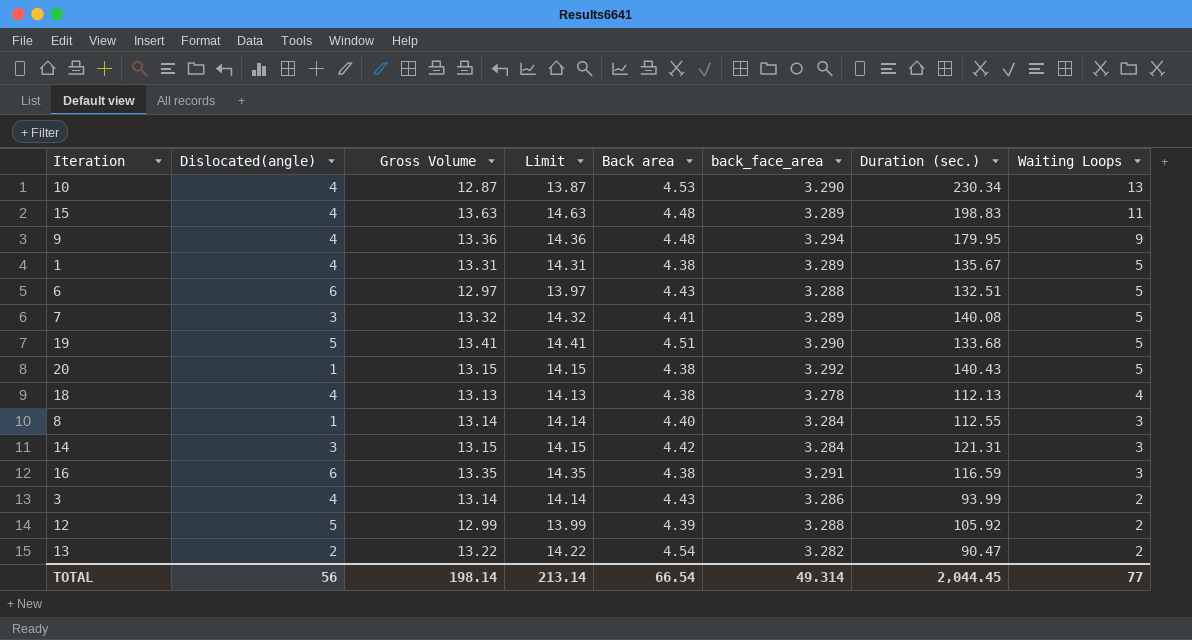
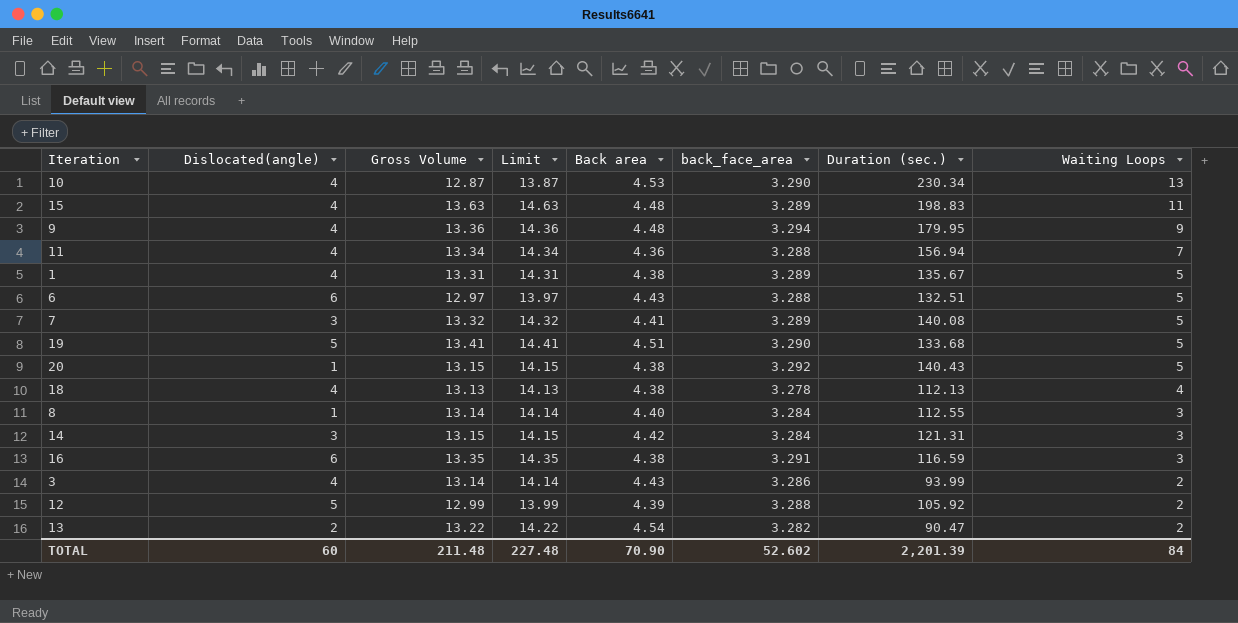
row 11: none -> 4 | 13.34 | 14.34 | 4.36 | 3.288 | 156.94 | 7
TOTAL | Dislocated(angle): 56 -> 60
TOTAL | Gross Volume: 198.14 -> 211.48
TOTAL | Limit: 213.14 -> 227.48
TOTAL | Back area: 66.54 -> 70.90
TOTAL | back_face_area: 49.314 -> 52.602
TOTAL | Duration (sec.): 2,044.45 -> 2,201.39
TOTAL | Waiting Loops: 77 -> 84

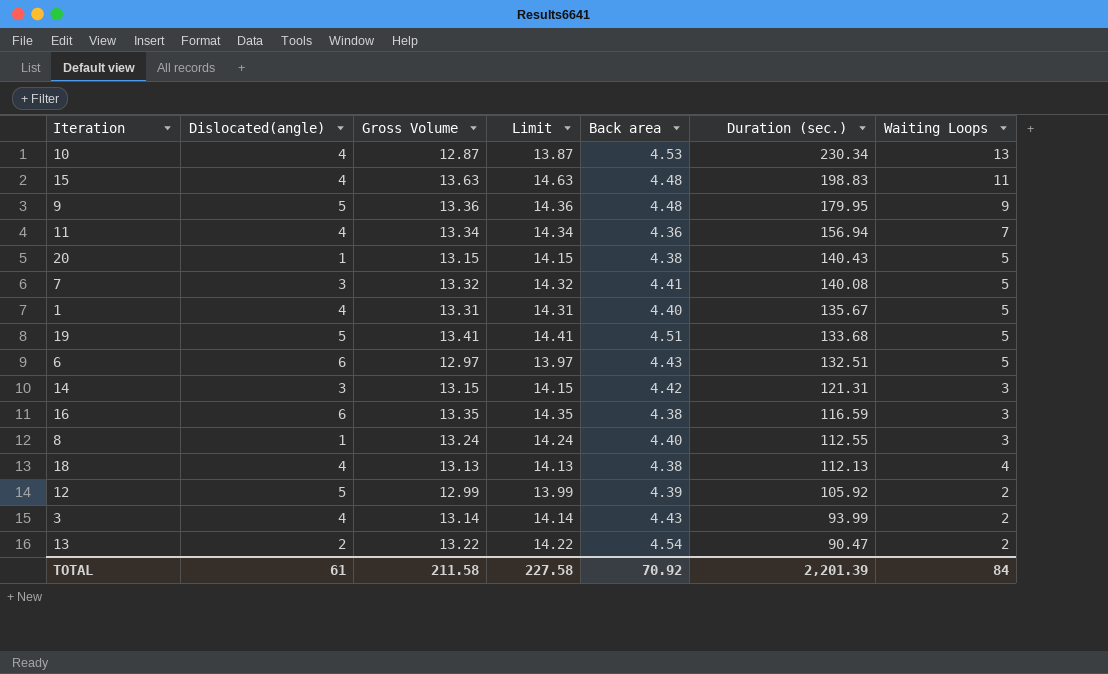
row order: Waiting Loops descending -> Duration (sec.) descending
column back_face_area | position: 6 -> none
9 | Dislocated(angle): 4 -> 5
1 | Back area: 4.38 -> 4.40
8 | Gross Volume: 13.14 -> 13.24
8 | Limit: 14.14 -> 14.24
TOTAL | Dislocated(angle): 60 -> 61
TOTAL | Gross Volume: 211.48 -> 211.58
TOTAL | Limit: 227.48 -> 227.58
TOTAL | Back area: 70.90 -> 70.92

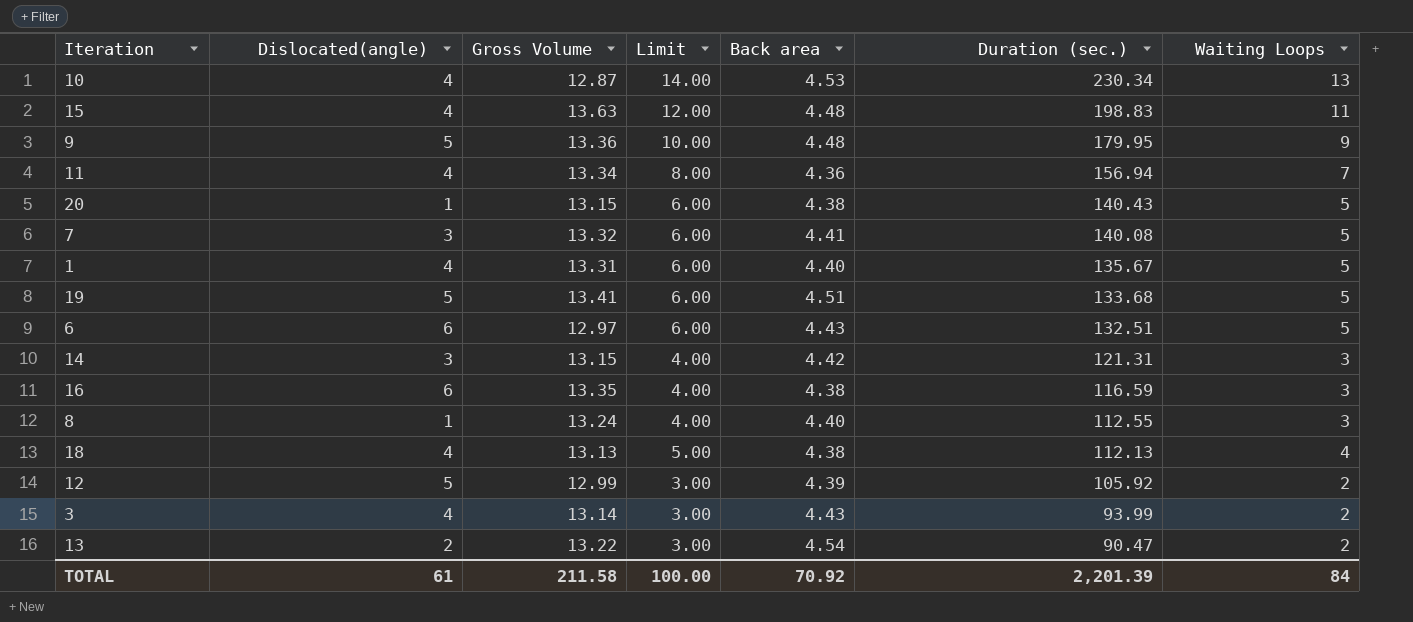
column Limit | formula: [Gross Volume] + 1 -> [Waiting Loops] + 1
TOTAL | Limit: 227.58 -> 100.00

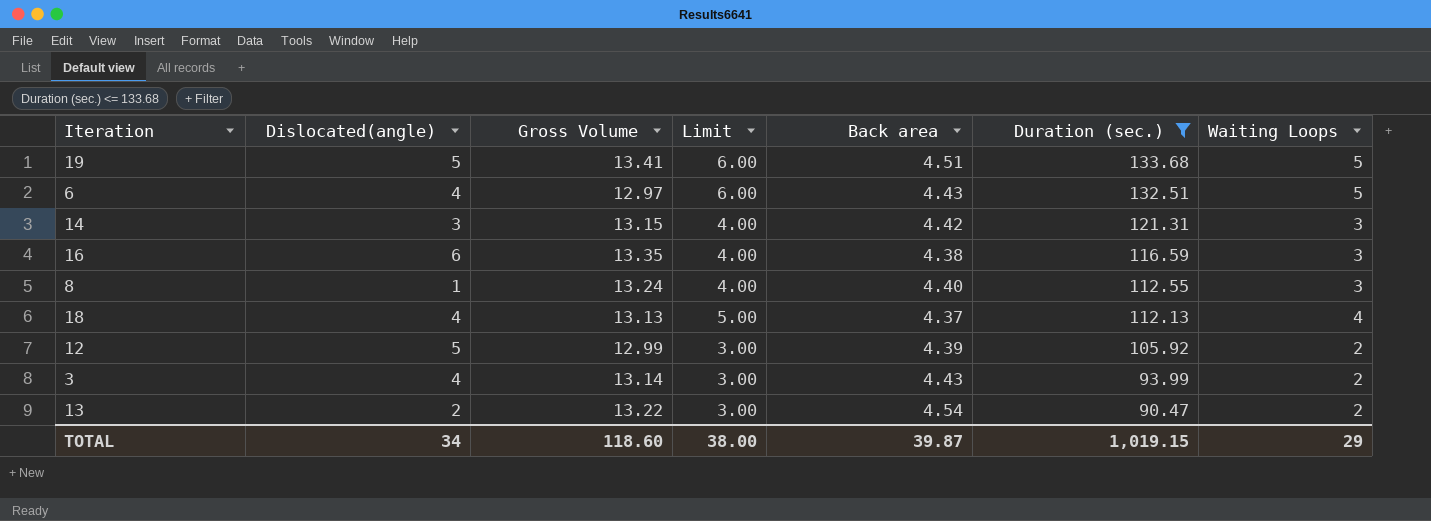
filter: none -> Duration (sec.) <= 133.68
6 | Dislocated(angle): 6 -> 4
18 | Back area: 4.38 -> 4.37
TOTAL | Dislocated(angle): 61 -> 34
TOTAL | Gross Volume: 211.58 -> 118.60
TOTAL | Limit: 100.00 -> 38.00
TOTAL | Back area: 70.92 -> 39.87
TOTAL | Duration (sec.): 2,201.39 -> 1,019.15
TOTAL | Waiting Loops: 84 -> 29

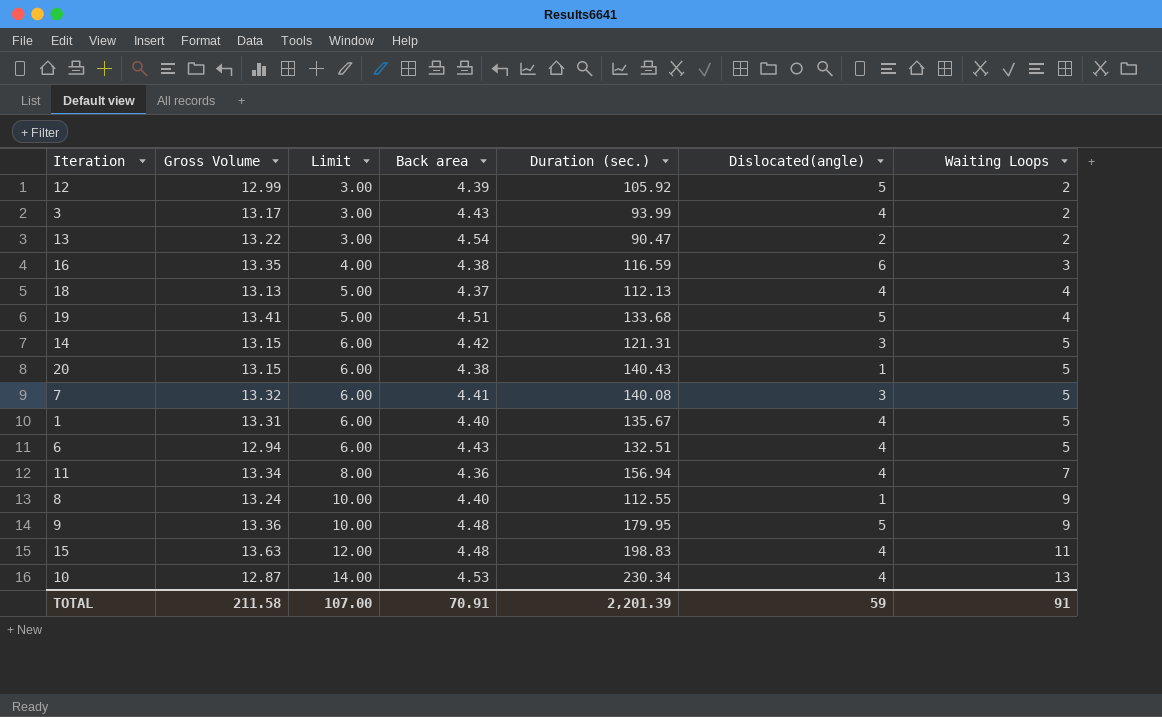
filter: Duration (sec.) <= 133.68 -> none
row order: Duration (sec.) descending -> Limit ascending
column Dislocated(angle) | position: 2 -> 6
3 | Gross Volume: 13.14 -> 13.17
19 | Limit: 6.00 -> 5.00
19 | Waiting Loops: 5 -> 4
14 | Limit: 4.00 -> 6.00
14 | Waiting Loops: 3 -> 5
6 | Gross Volume: 12.97 -> 12.94
8 | Limit: 4.00 -> 10.00
8 | Waiting Loops: 3 -> 9
TOTAL | Gross Volume: 118.60 -> 211.58
TOTAL | Limit: 38.00 -> 107.00
TOTAL | Back area: 39.87 -> 70.91
TOTAL | Duration (sec.): 1,019.15 -> 2,201.39
TOTAL | Dislocated(angle): 34 -> 59
TOTAL | Waiting Loops: 29 -> 91

